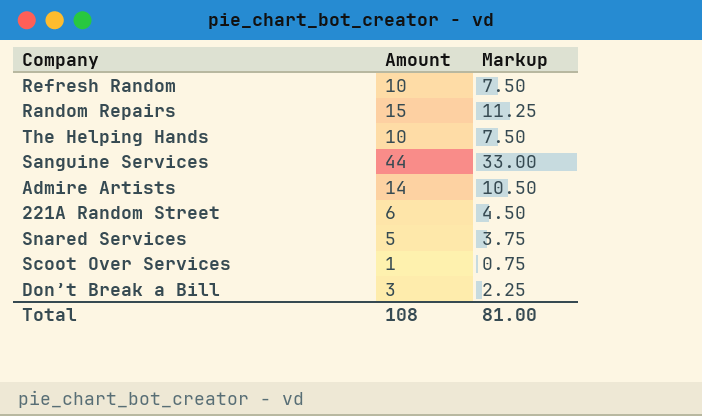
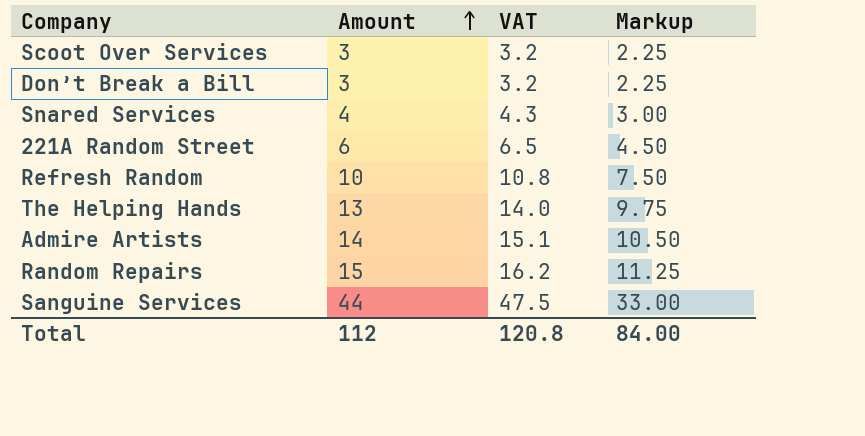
row order: none -> Amount ascending
column VAT | formula: none -> [Amount] * 1.08
Scoot Over Services | Amount: 1 -> 3
Scoot Over Services | Markup: 0.75 -> 2.25
Snared Services | Amount: 5 -> 4
Snared Services | Markup: 3.75 -> 3.00
The Helping Hands | Amount: 10 -> 13
The Helping Hands | Markup: 7.50 -> 9.75
Total | Amount: 108 -> 112
Total | Markup: 81.00 -> 84.00

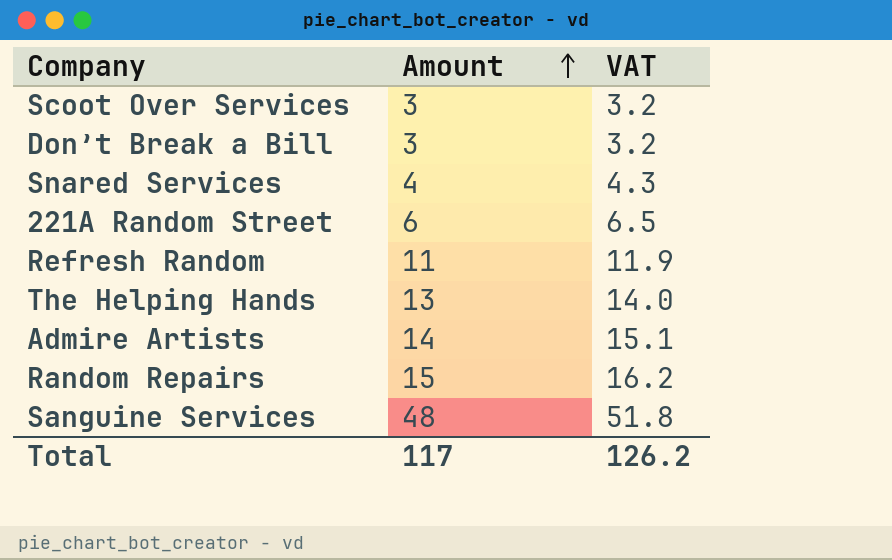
column Markup | formula: [Amount] * 0.75 -> none
Refresh Random | Amount: 10 -> 11
Refresh Random | VAT: 10.8 -> 11.9
Sanguine Services | Amount: 44 -> 48
Sanguine Services | VAT: 47.5 -> 51.8
Total | Amount: 112 -> 117
Total | VAT: 120.8 -> 126.2

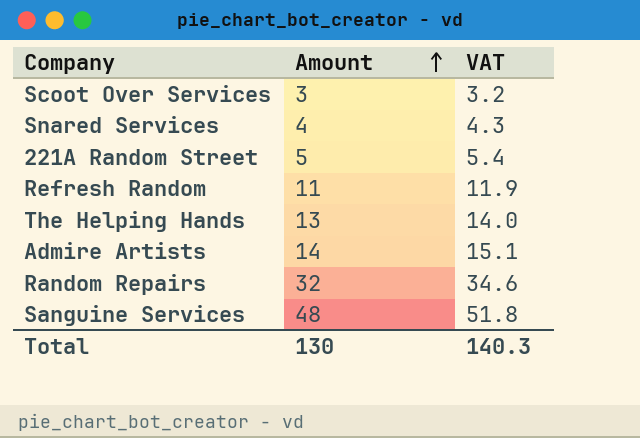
row Don’t Break a Bill: 3 | 3.2 -> none
221A Random Street | Amount: 6 -> 5
221A Random Street | VAT: 6.5 -> 5.4
Random Repairs | Amount: 15 -> 32
Random Repairs | VAT: 16.2 -> 34.6
Total | Amount: 117 -> 130
Total | VAT: 126.2 -> 140.3

